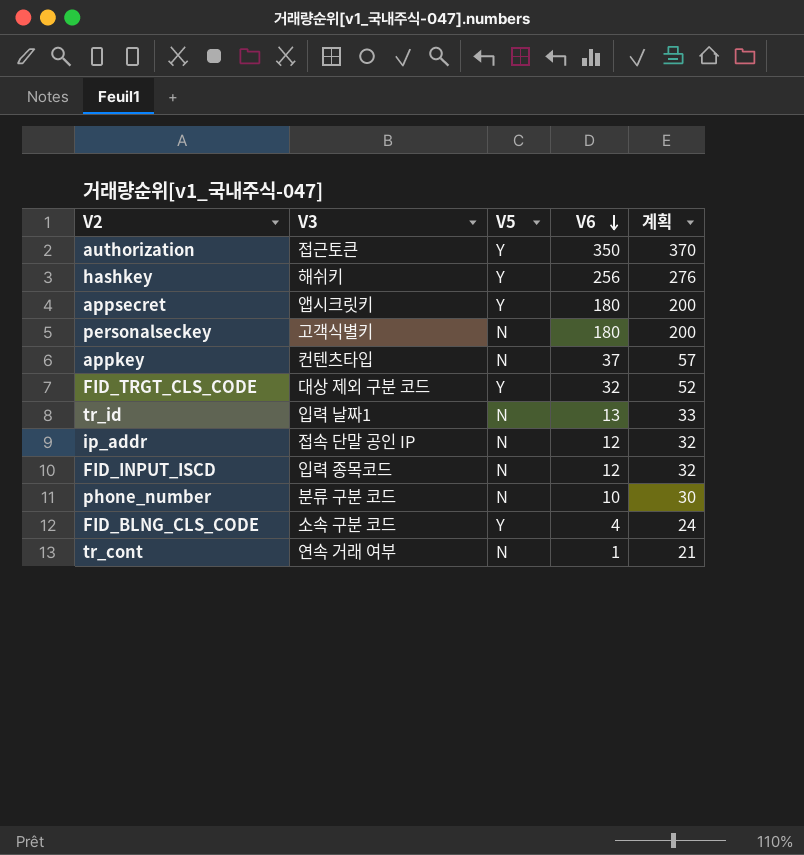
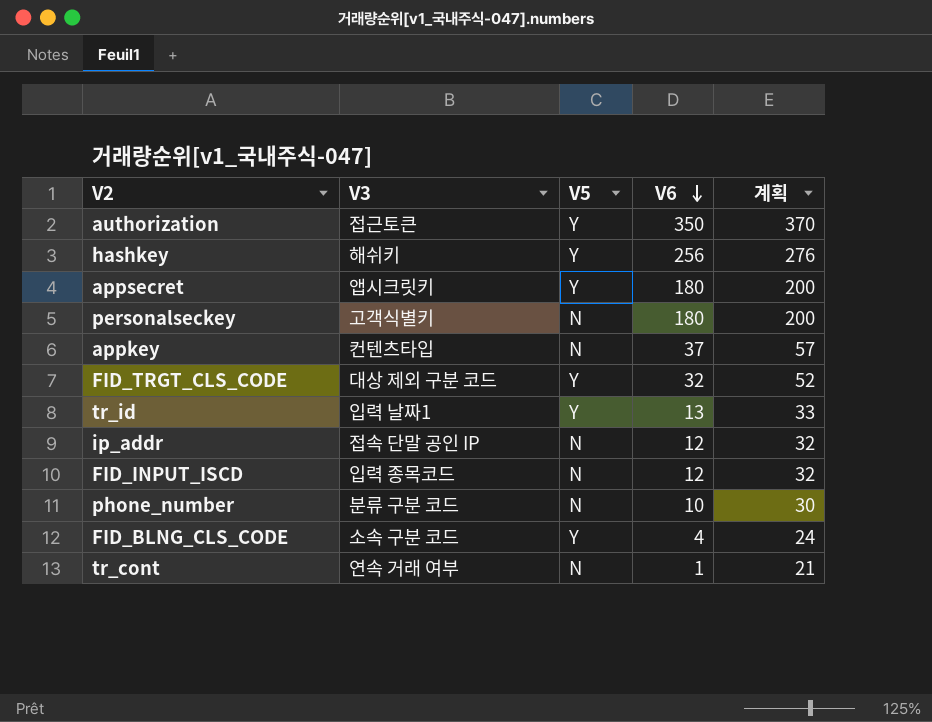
tr_id | V5: N -> Y

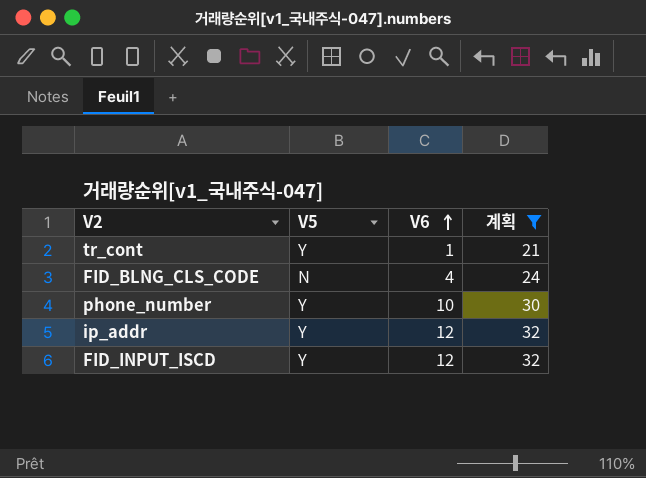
filter: none -> 계획 <= 32
row order: V6 descending -> V6 ascending
column V3 | position: 2 -> none
tr_cont | V5: N -> Y
FID_BLNG_CLS_CODE | V5: Y -> N
phone_number | V5: N -> Y
ip_addr | V5: N -> Y
FID_INPUT_ISCD | V5: N -> Y

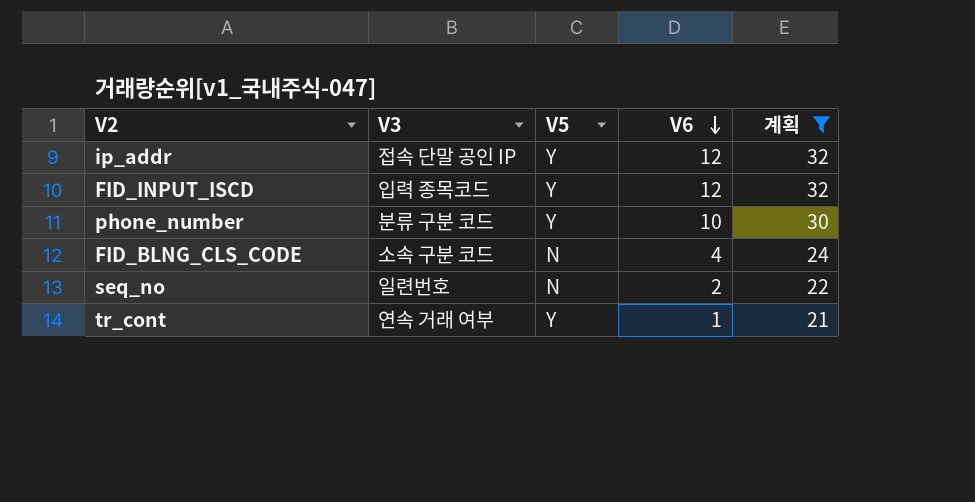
row order: V6 ascending -> V6 descending
column V3 | position: none -> 2
row seq_no: none -> 일련번호 | N | 2 | 22

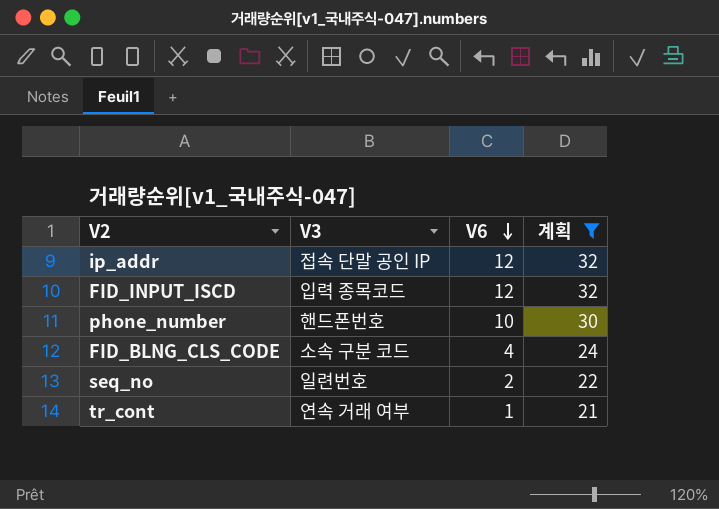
column V5 | position: 3 -> none
phone_number | V3: 분류 구분 코드 -> 핸드폰번호

